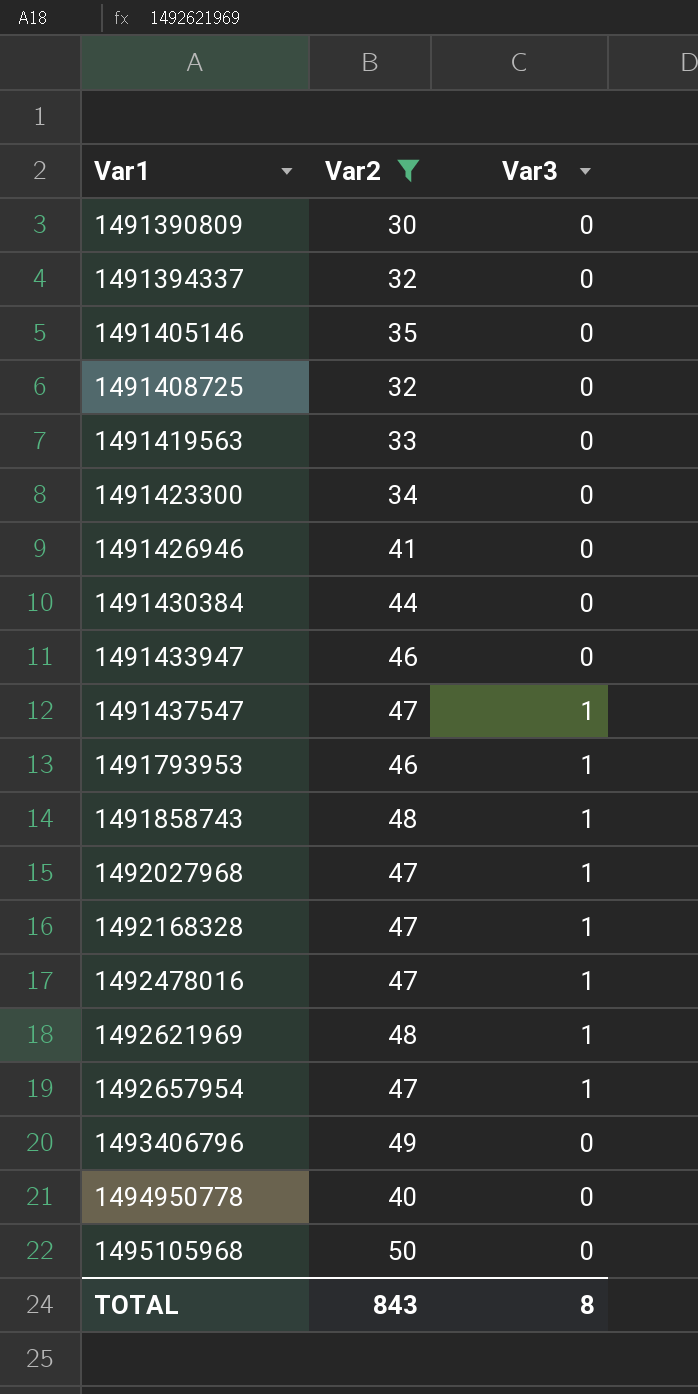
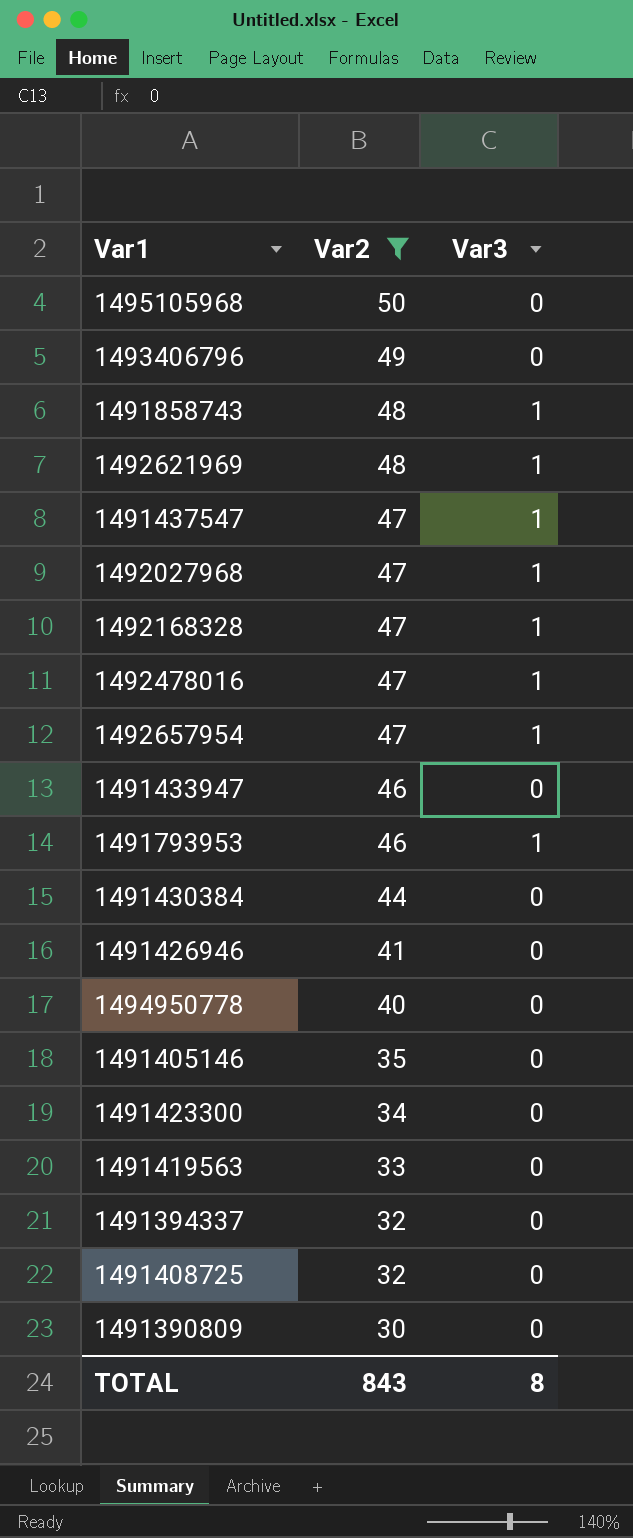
row order: Var1 ascending -> Var2 descending

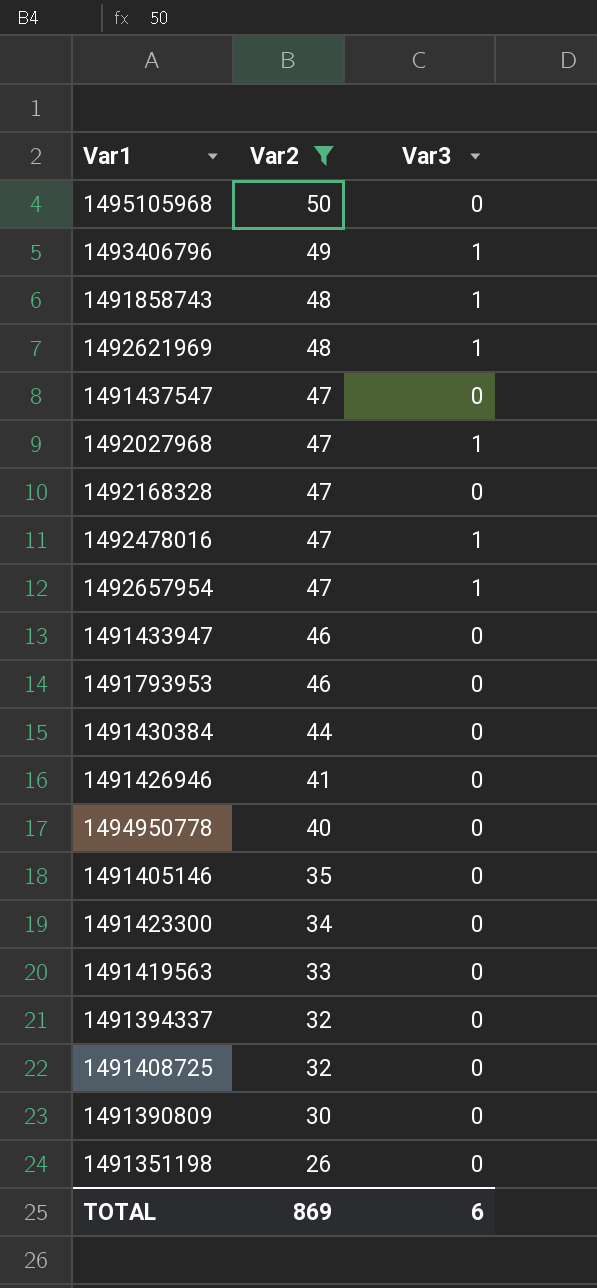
1493406796 | Var3: 0 -> 1
1491437547 | Var3: 1 -> 0
1492168328 | Var3: 1 -> 0
1491793953 | Var3: 1 -> 0
row 1491351198: none -> 26 | 0
TOTAL | Var2: 843 -> 869
TOTAL | Var3: 8 -> 6

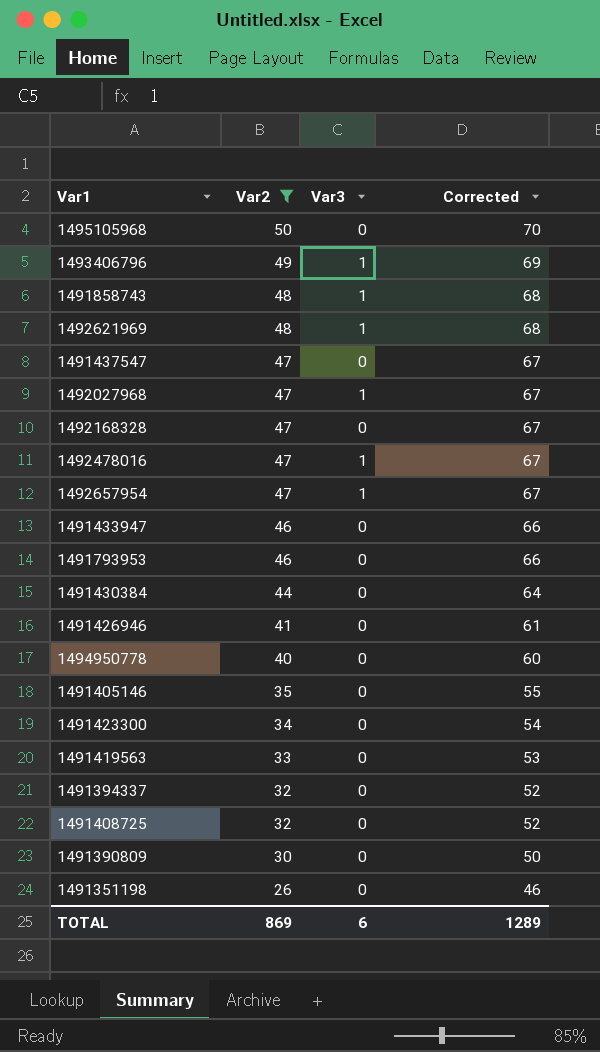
column Corrected | formula: none -> [Var2] + 20

